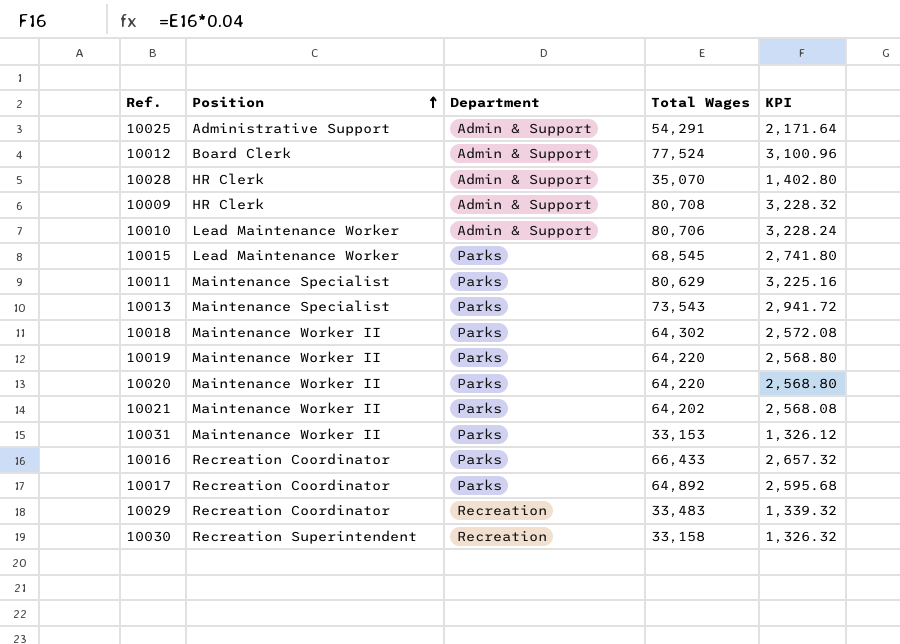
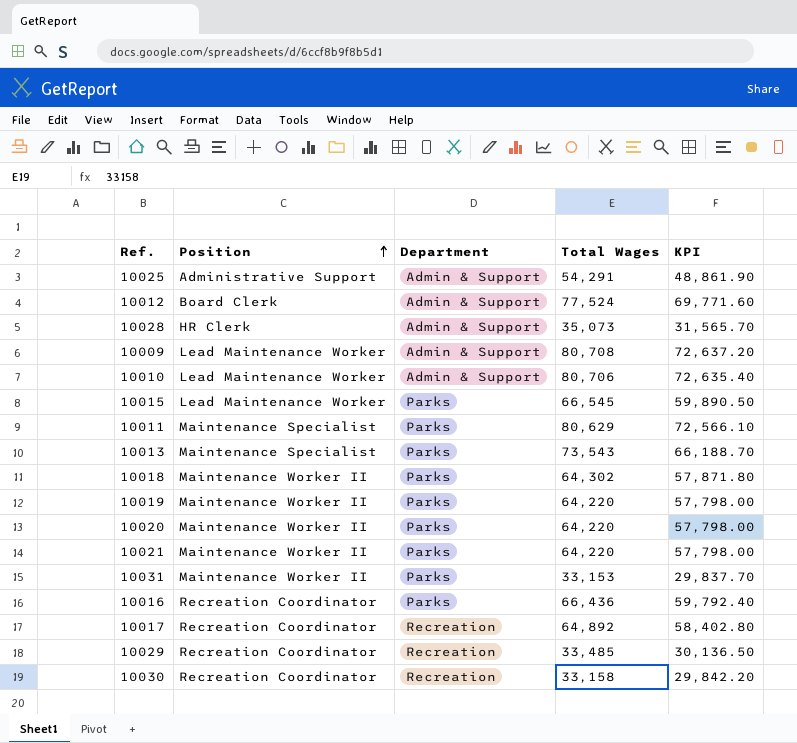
column KPI | formula: [Total Wages] * 0.04 -> [Total Wages] * 0.9
10028 | Total Wages: 35,070 -> 35,073
10009 | Position: HR Clerk -> Lead Maintenance Worker
10015 | Total Wages: 68,545 -> 66,545
10021 | Total Wages: 64,202 -> 64,220
10016 | Total Wages: 66,433 -> 66,436
10017 | Department: Parks -> Recreation
10029 | Total Wages: 33,483 -> 33,485
10030 | Position: Recreation Superintendent -> Recreation Coordinator

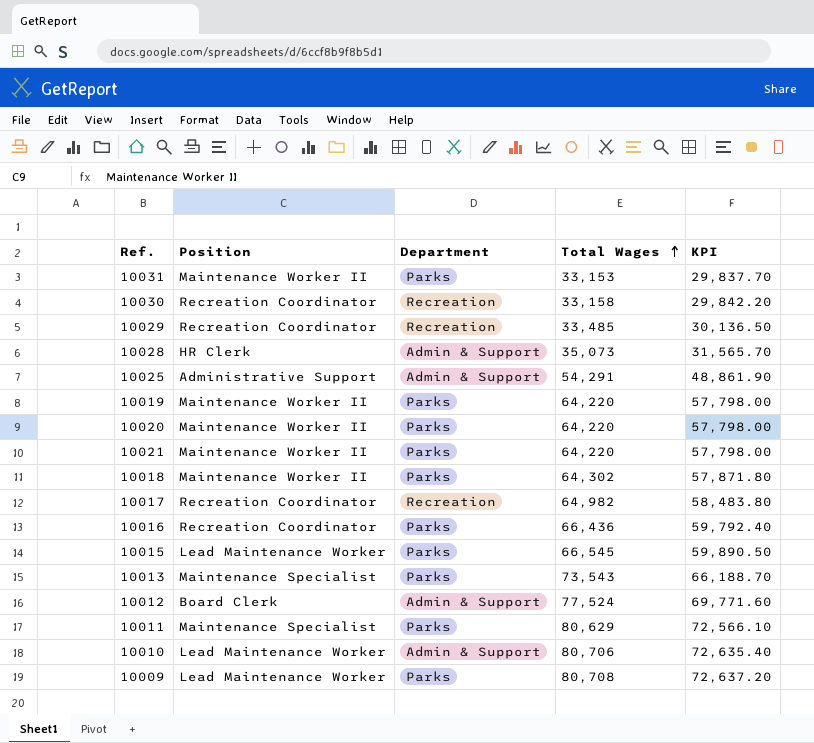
row order: Position ascending -> Total Wages ascending
10017 | Total Wages: 64,892 -> 64,982
10017 | KPI: 58,402.80 -> 58,483.80
10009 | Department: Admin & Support -> Parks

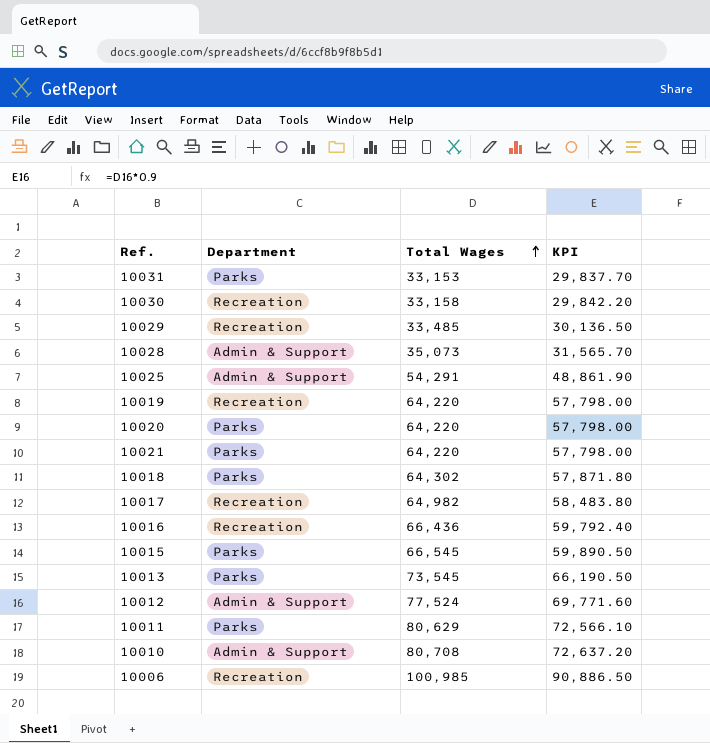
column Position | position: 2 -> none
row 10009: Lead Maintenance Worker | Parks | 80,708 | 72,637.20 -> none
10019 | Department: Parks -> Recreation
10016 | Department: Parks -> Recreation
10013 | Total Wages: 73,543 -> 73,545
10013 | KPI: 66,188.70 -> 66,190.50
10010 | Total Wages: 80,706 -> 80,708
10010 | KPI: 72,635.40 -> 72,637.20
row 10006: none -> Recreation | 100,985 | 90,886.50

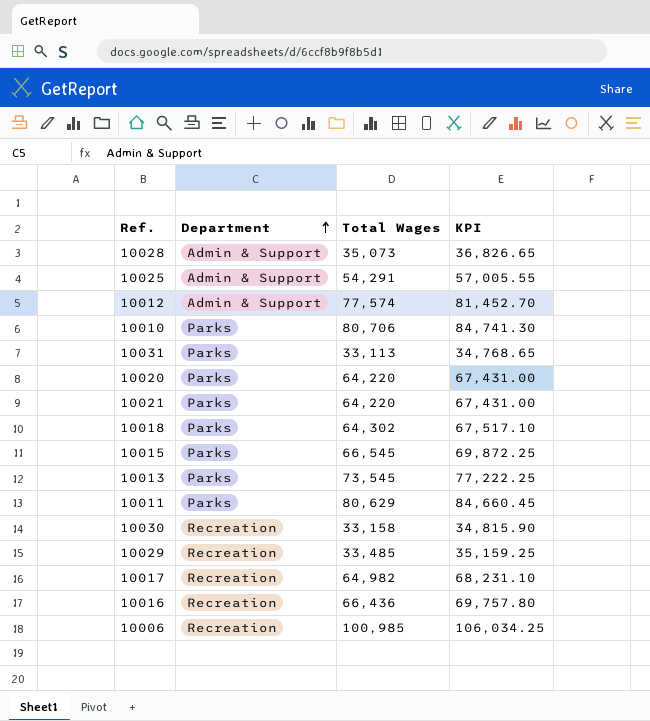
row order: Total Wages ascending -> Department ascending
column KPI | formula: [Total Wages] * 0.9 -> [Total Wages] * 1.05
row 10019: Recreation | 64,220 | 57,798.00 -> none
10012 | Total Wages: 77,524 -> 77,574
10010 | Department: Admin & Support -> Parks
10010 | Total Wages: 80,708 -> 80,706
10031 | Total Wages: 33,153 -> 33,113

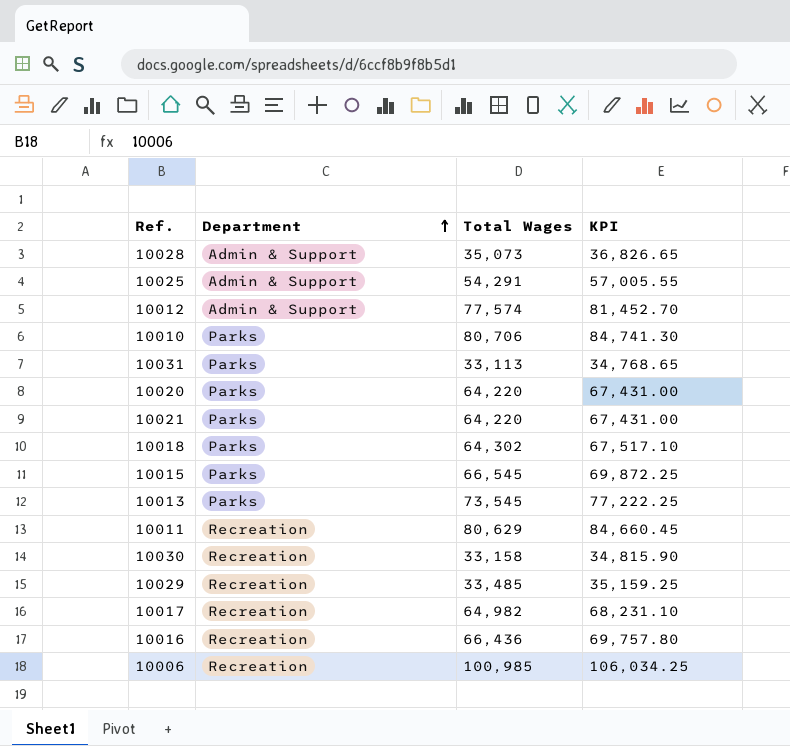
10011 | Department: Parks -> Recreation

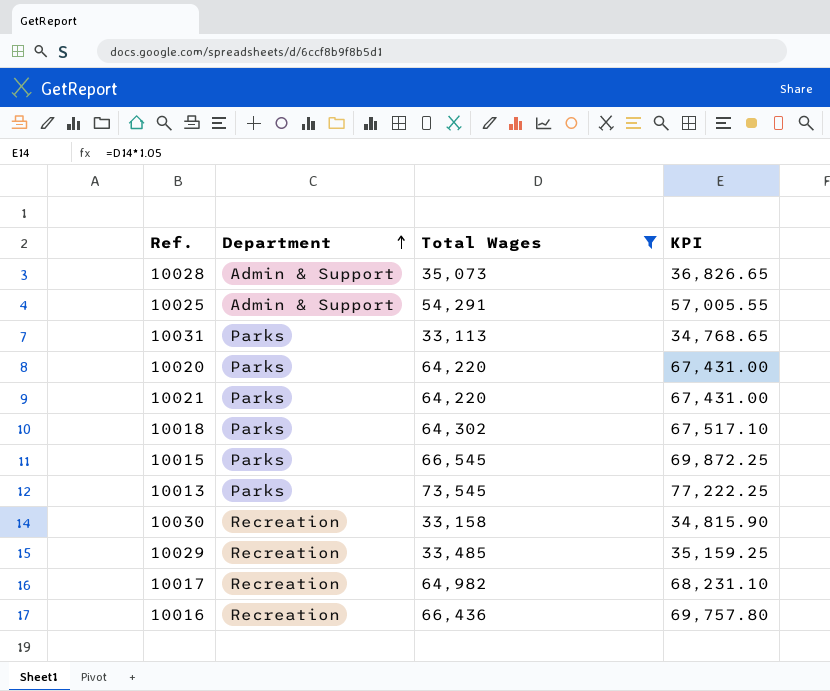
filter: none -> Total Wages <= 73,545

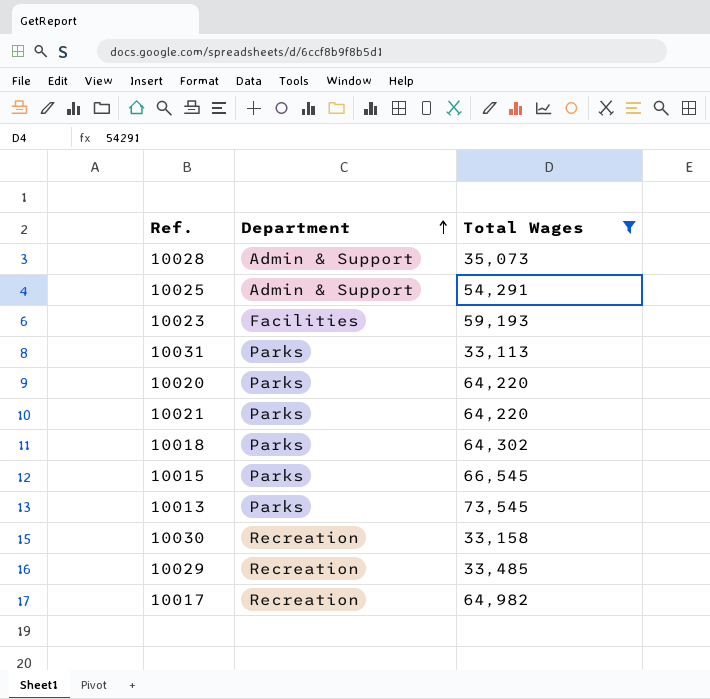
column KPI | formula: [Total Wages] * 1.05 -> none
row 10016: Recreation | 66,436 | 69,757.80 -> none
row 10023: none -> Facilities | 59,193

